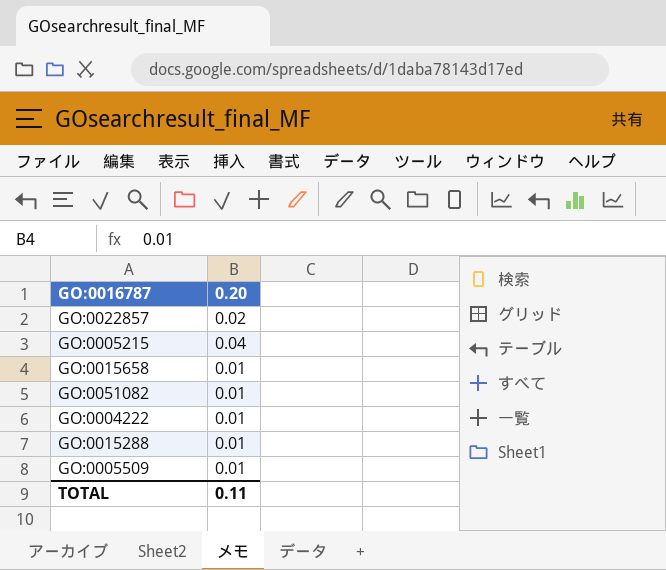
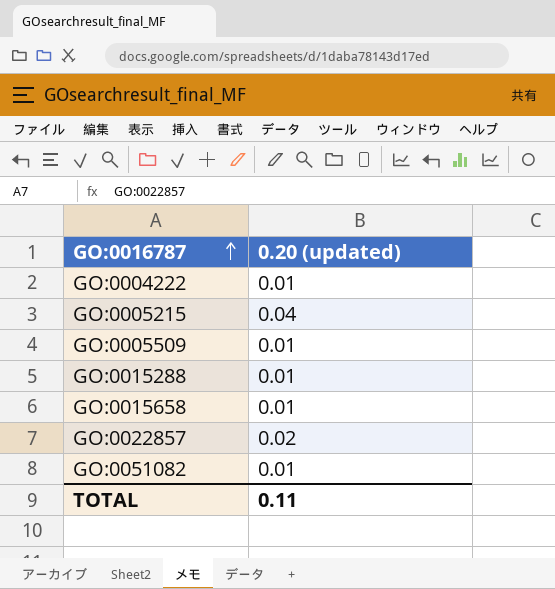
row order: none -> GO:0016787 ascending
column name: 0.20 -> 0.20 (updated)

